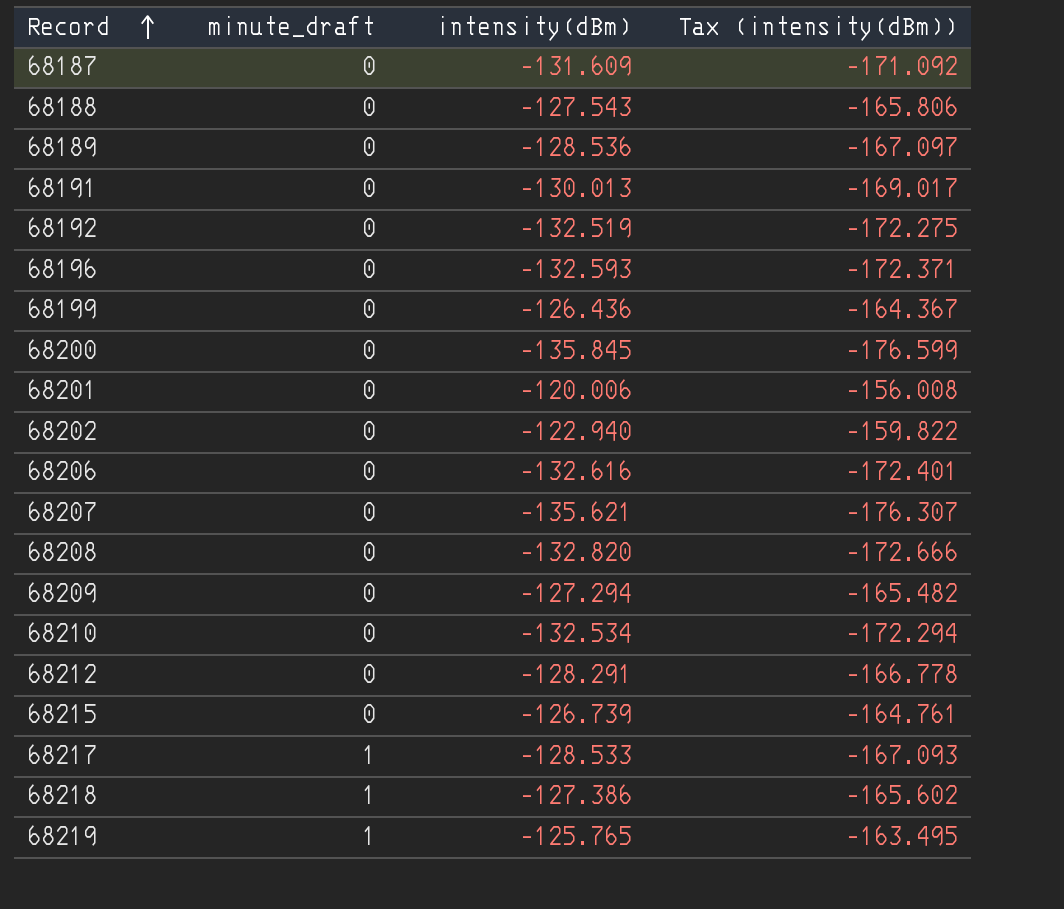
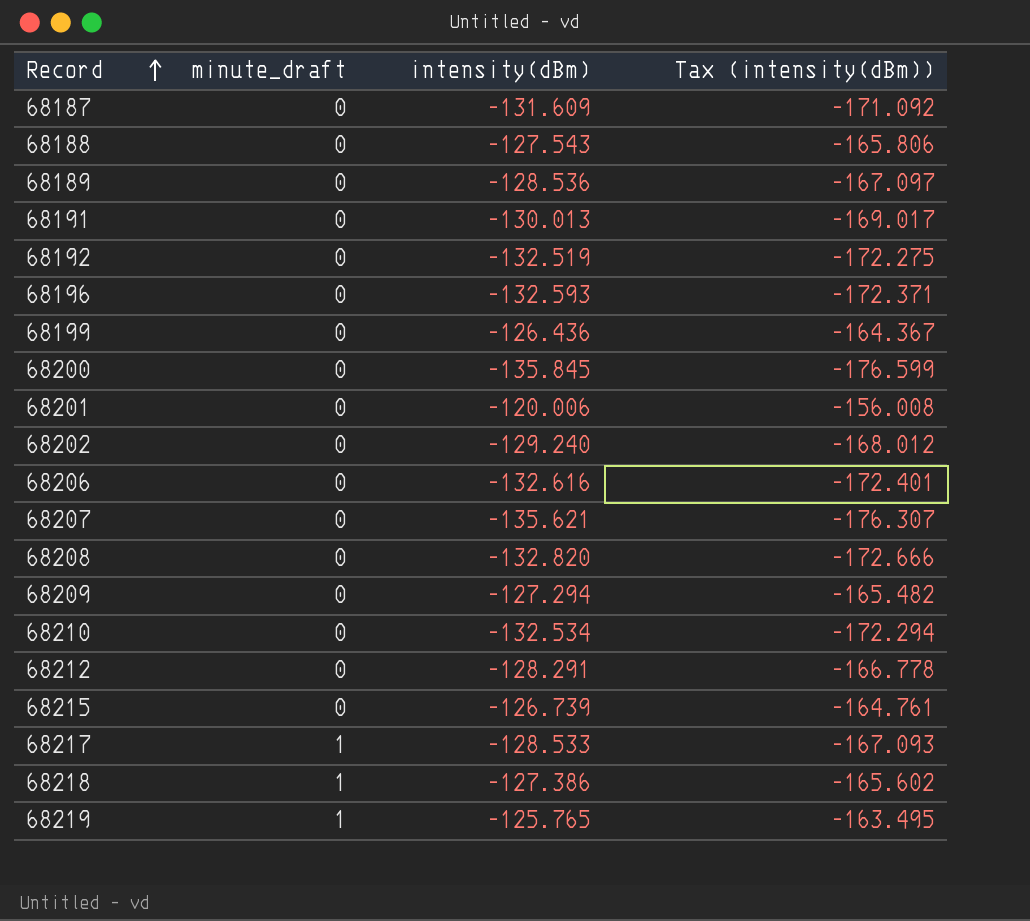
68202 | intensity(dBm): -122.940 -> -129.240
68202 | Tax (intensity(dBm)): -159.822 -> -168.012

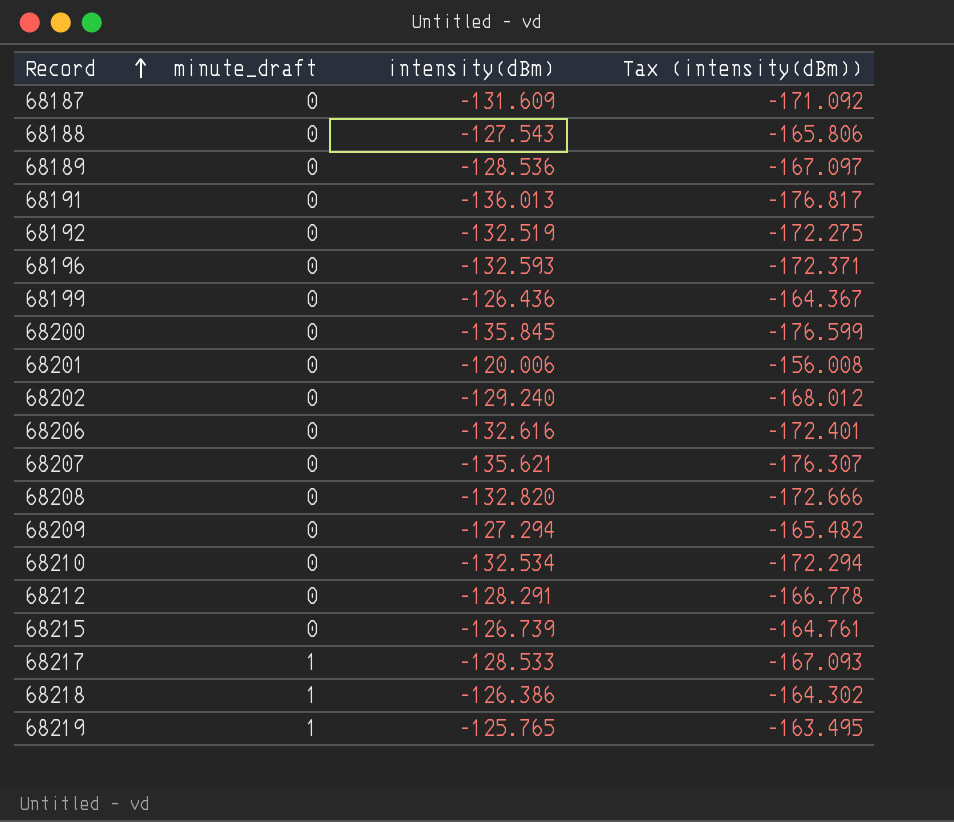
68191 | intensity(dBm): -130.013 -> -136.013
68191 | Tax (intensity(dBm)): -169.017 -> -176.817
68218 | intensity(dBm): -127.386 -> -126.386
68218 | Tax (intensity(dBm)): -165.602 -> -164.302

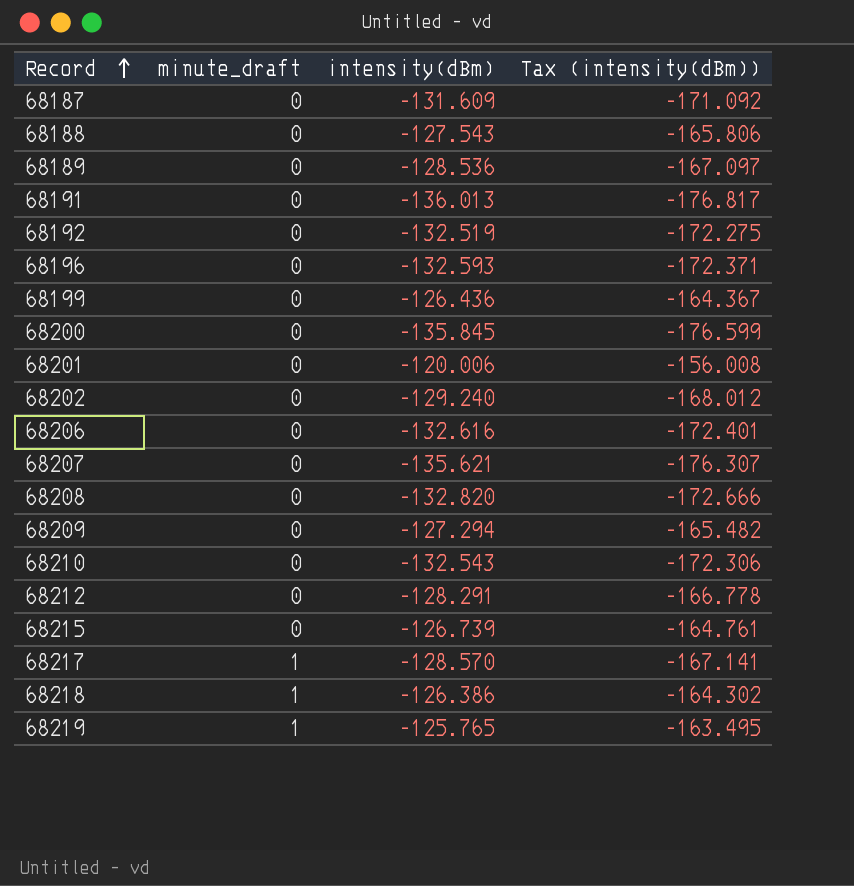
68210 | intensity(dBm): -132.534 -> -132.543
68210 | Tax (intensity(dBm)): -172.294 -> -172.306
68217 | intensity(dBm): -128.533 -> -128.570
68217 | Tax (intensity(dBm)): -167.093 -> -167.141

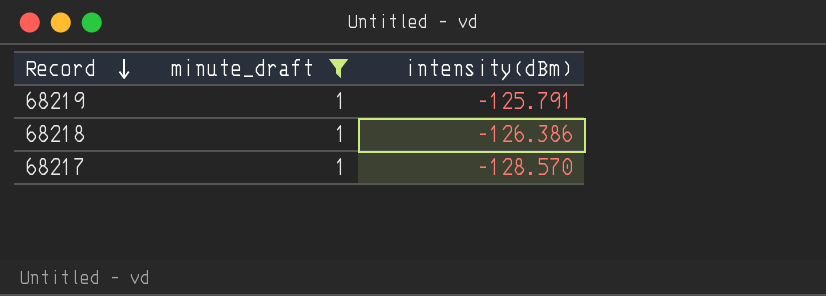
filter: none -> minute_draft = 1
row order: Record ascending -> Record descending
column Tax (intensity(dBm)) | formula: [intensity(dBm)] * 1.3 -> none
68219 | intensity(dBm): -125.765 -> -125.791

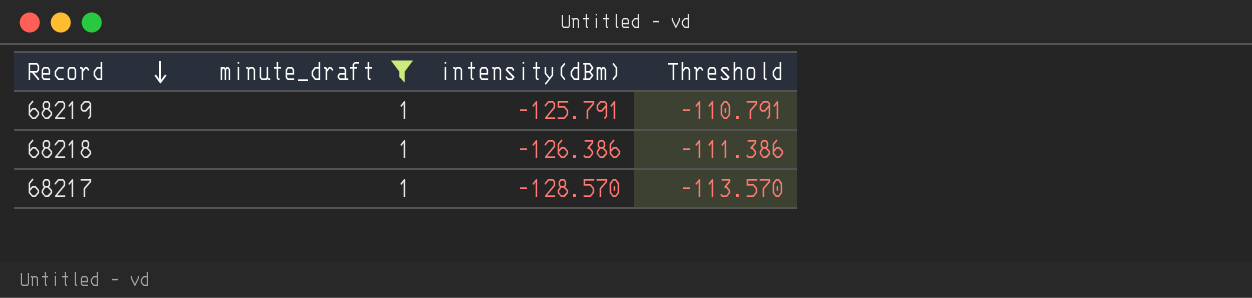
column Threshold | formula: none -> [intensity(dBm)] + 15

